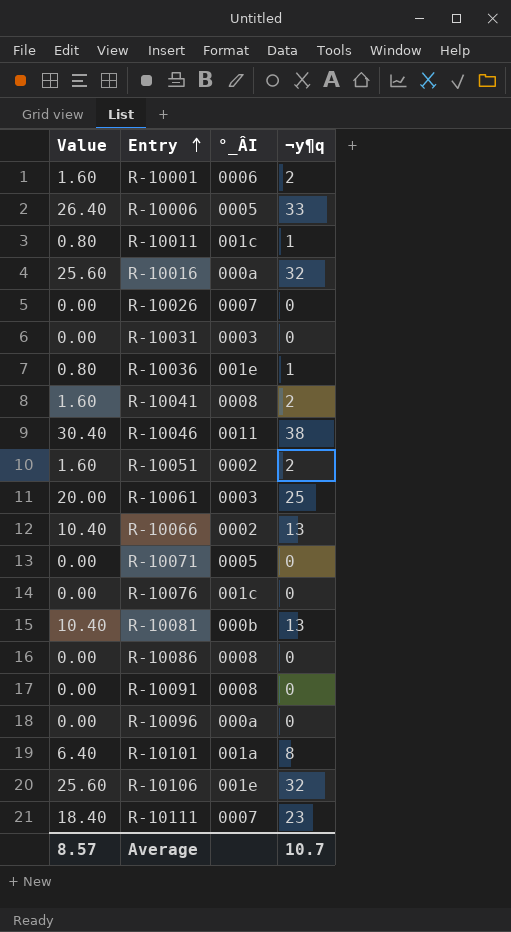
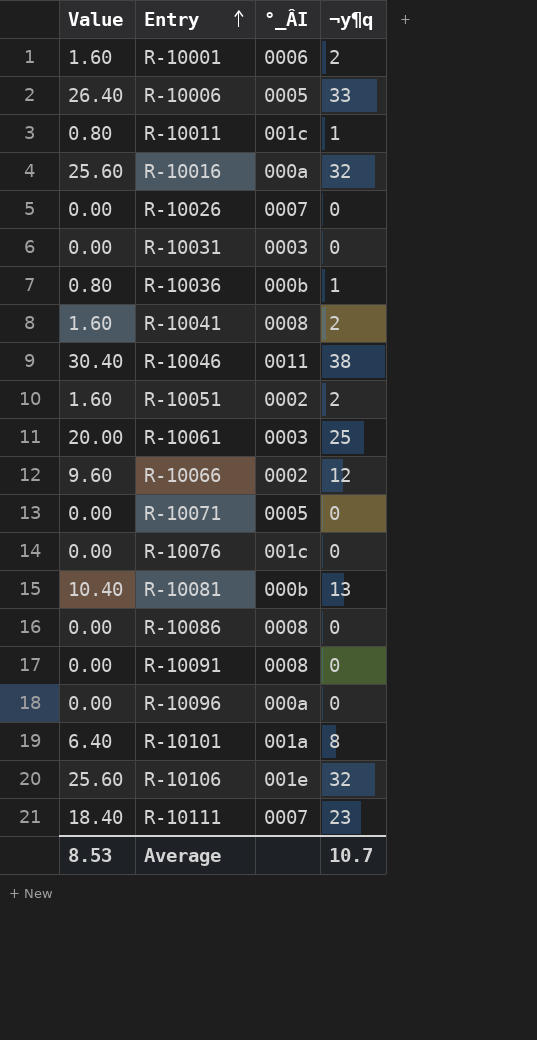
R-10036 | °_ÂI: 001e -> 000b
R-10066 | Value: 10.40 -> 9.60
R-10066 | ¬y¶q: 13 -> 12
Average | Value: 8.57 -> 8.53

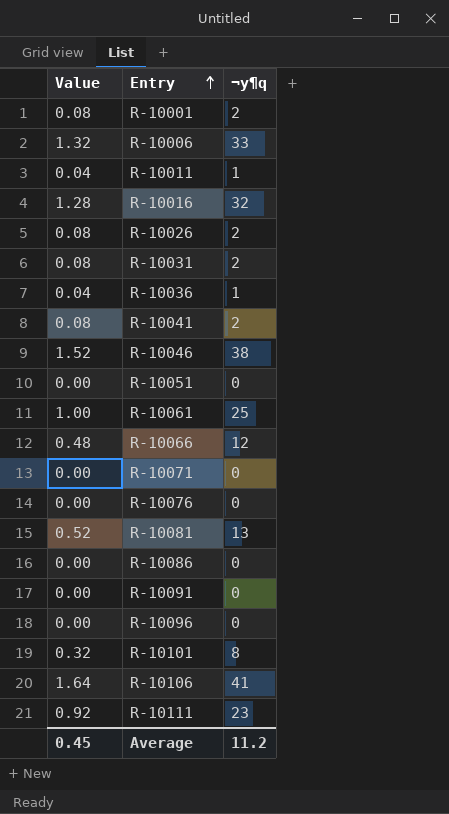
column °_ÂI | position: 3 -> none
column Value | formula: [¬y¶q] * 0.8 -> [¬y¶q] * 0.04
R-10026 | ¬y¶q: 0 -> 2
R-10031 | ¬y¶q: 0 -> 2
R-10051 | ¬y¶q: 2 -> 0
R-10106 | ¬y¶q: 32 -> 41
Average | Value: 8.53 -> 0.45
Average | ¬y¶q: 10.7 -> 11.2

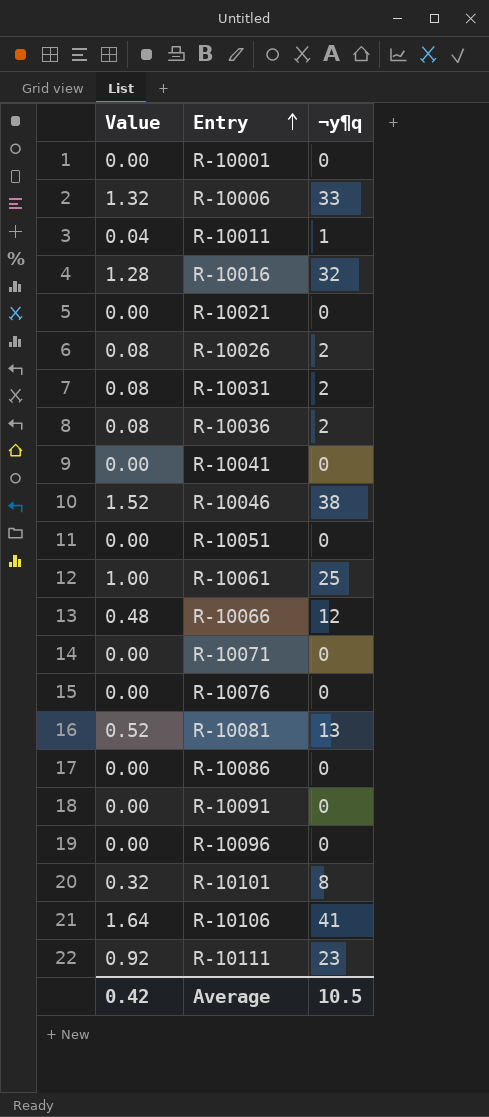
R-10001 | Value: 0.08 -> 0.00
R-10001 | ¬y¶q: 2 -> 0
row R-10021: none -> 0.00 | 0
R-10036 | Value: 0.04 -> 0.08
R-10036 | ¬y¶q: 1 -> 2
R-10041 | Value: 0.08 -> 0.00
R-10041 | ¬y¶q: 2 -> 0
Average | Value: 0.45 -> 0.42
Average | ¬y¶q: 11.2 -> 10.5

